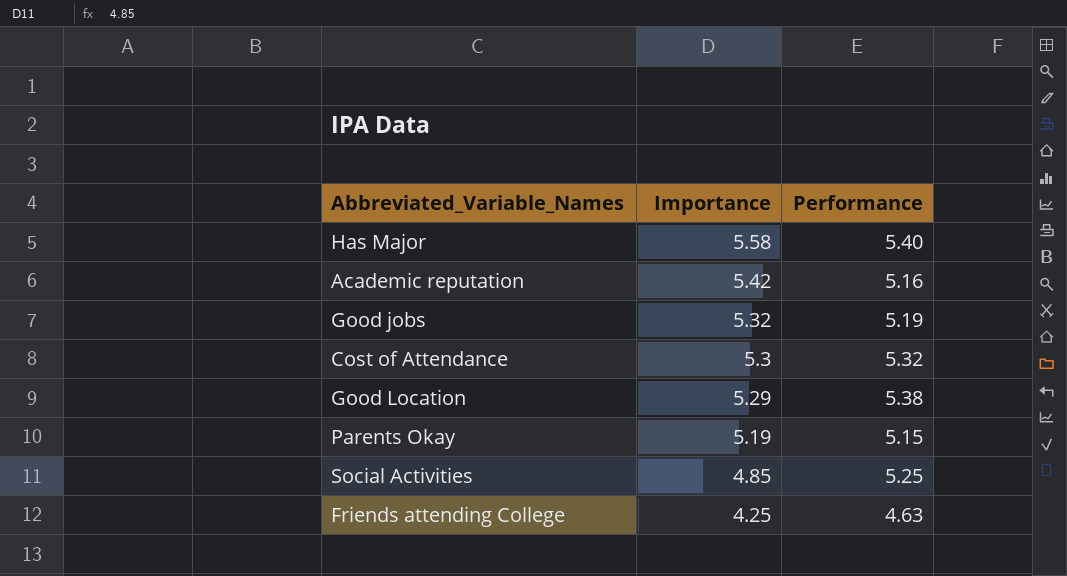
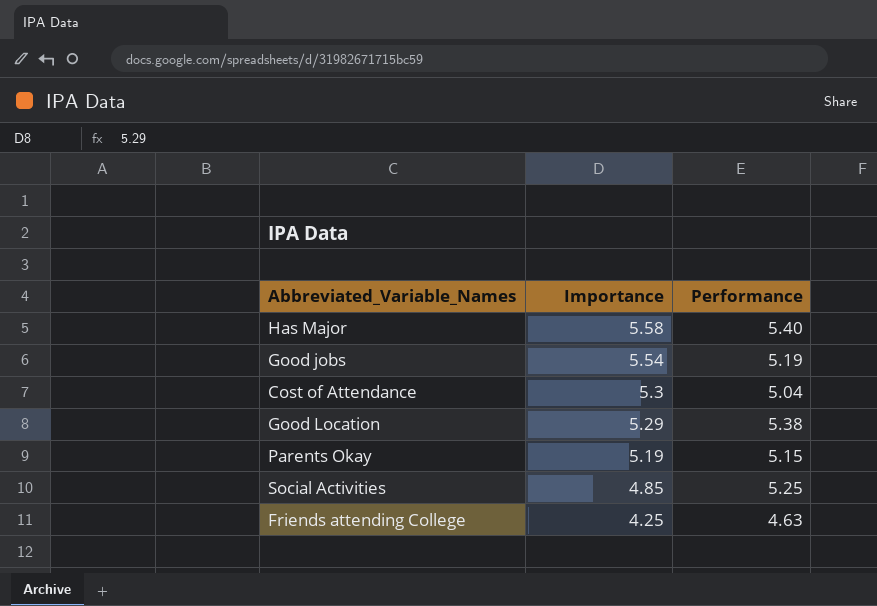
row Academic reputation: 5.42 | 5.16 -> none
Good jobs | Importance: 5.32 -> 5.54
Cost of Attendance | Performance: 5.32 -> 5.04

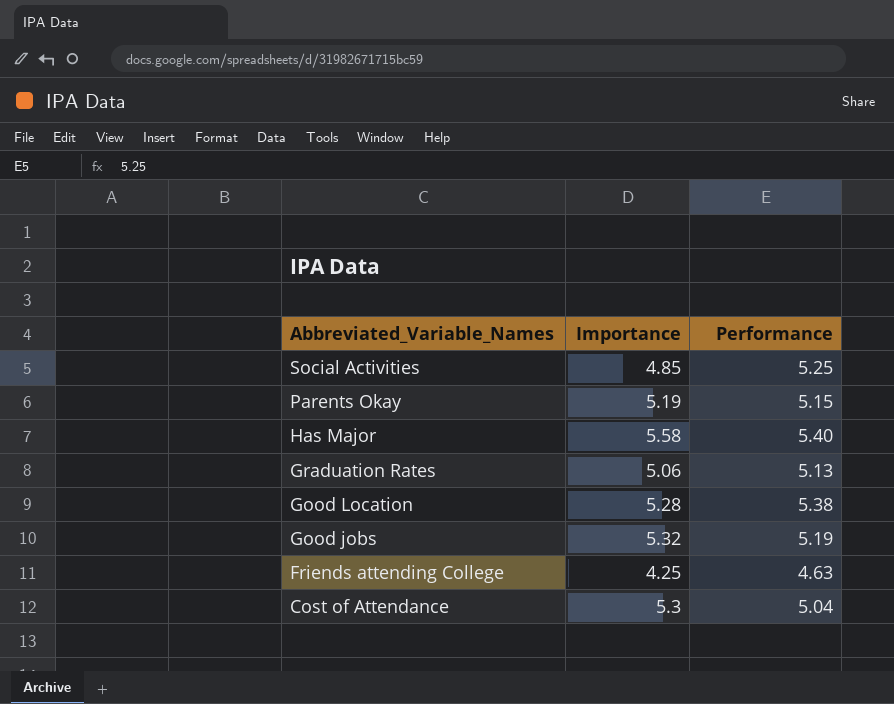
row order: Importance descending -> Abbreviated_Variable_Names descending
row Graduation Rates: none -> 5.06 | 5.13
Good Location | Importance: 5.29 -> 5.28
Good jobs | Importance: 5.54 -> 5.32

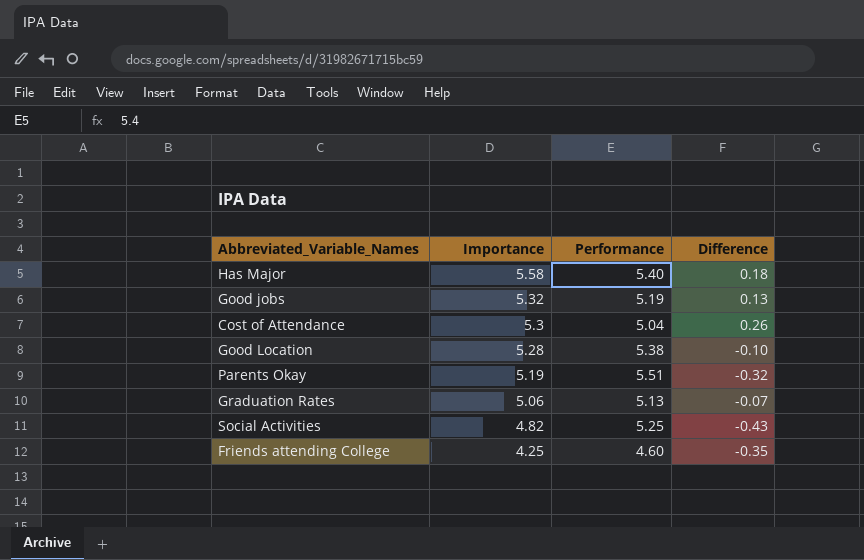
row order: Abbreviated_Variable_Names descending -> Importance descending
column Difference | formula: none -> [Importance] - [Performance]
Parents Okay | Performance: 5.15 -> 5.51
Social Activities | Importance: 4.85 -> 4.82
Friends attending College | Performance: 4.63 -> 4.60

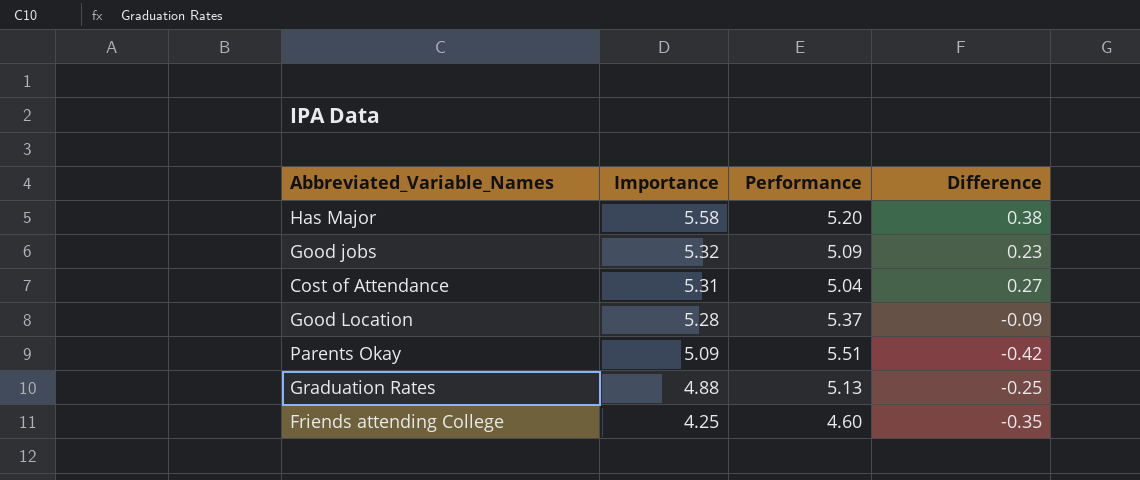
row Social Activities: 4.82 | 5.25 | -0.43 -> none
Has Major | Performance: 5.40 -> 5.20
Has Major | Difference: 0.18 -> 0.38
Good jobs | Performance: 5.19 -> 5.09
Good jobs | Difference: 0.13 -> 0.23
Cost of Attendance | Importance: 5.3 -> 5.31
Cost of Attendance | Difference: 0.26 -> 0.27
Good Location | Performance: 5.38 -> 5.37
Good Location | Difference: -0.10 -> -0.09
Parents Okay | Importance: 5.19 -> 5.09
Parents Okay | Difference: -0.32 -> -0.42
Graduation Rates | Importance: 5.06 -> 4.88
Graduation Rates | Difference: -0.07 -> -0.25

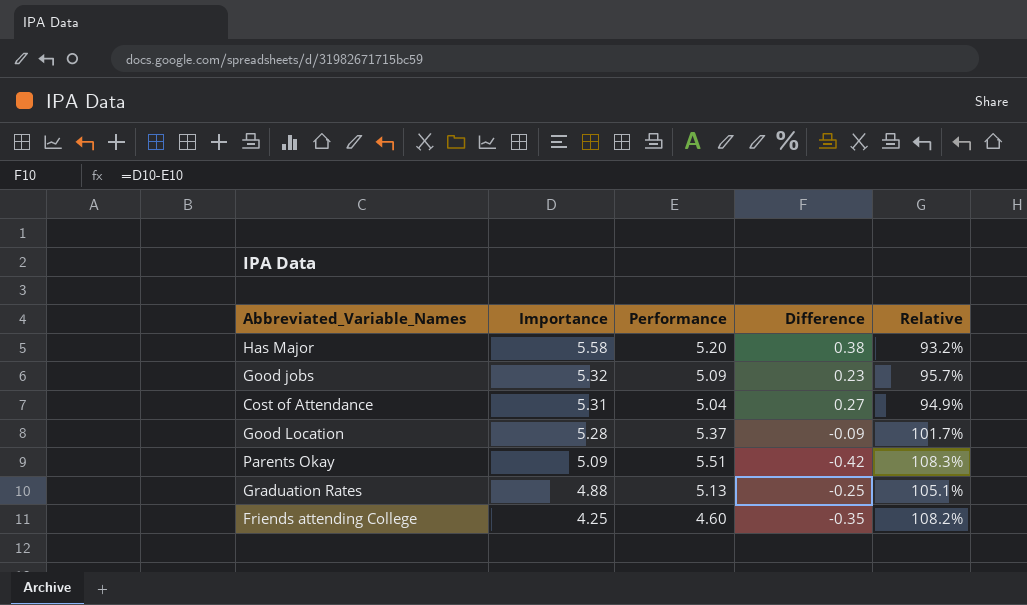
column Relative | formula: none -> [Performance] / [Importance]

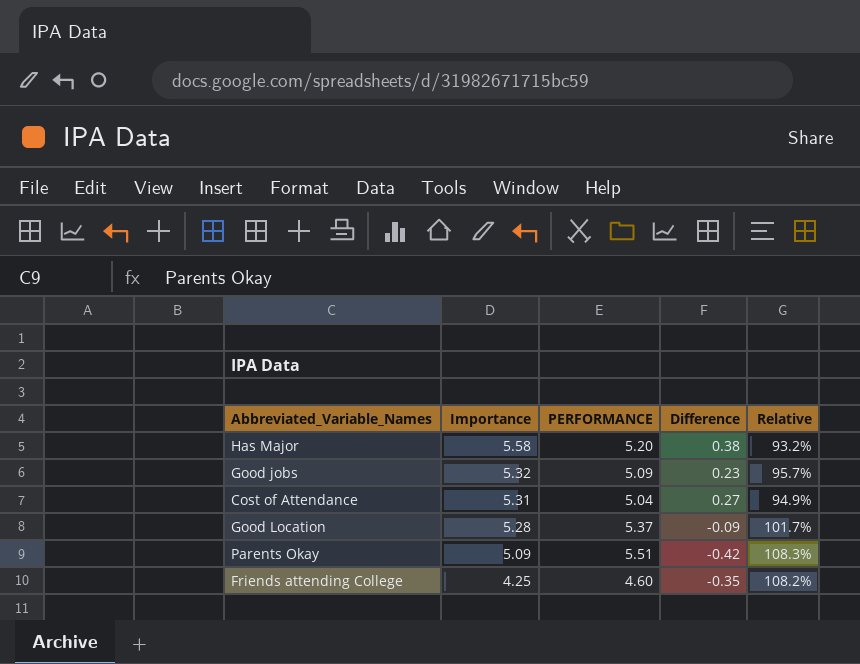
column name: Performance -> PERFORMANCE
row Graduation Rates: 4.88 | 5.13 | -0.25 | 105.1% -> none

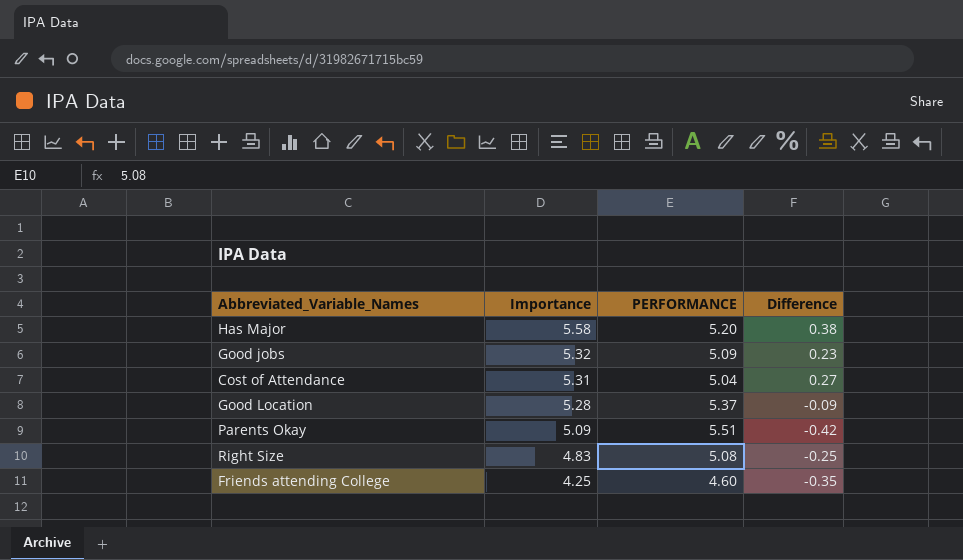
column Relative | formula: [PERFORMANCE] / [Importance] -> none
row Right Size: none -> 4.83 | 5.08 | -0.25

